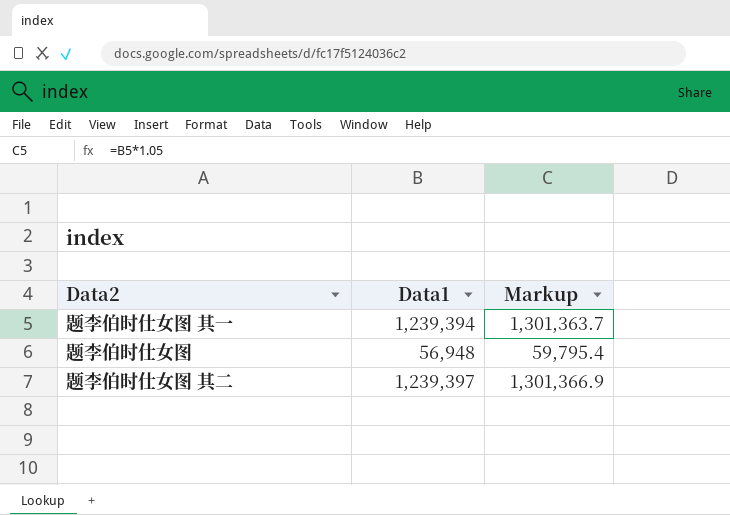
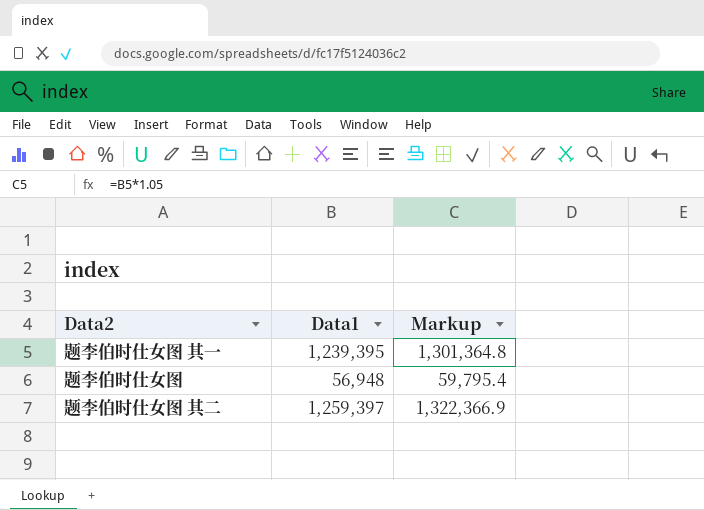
题李伯时仕女图 其一 | Data1: 1,239,394 -> 1,239,395
题李伯时仕女图 其一 | Markup: 1,301,363.7 -> 1,301,364.8
题李伯时仕女图 其二 | Data1: 1,239,397 -> 1,259,397
题李伯时仕女图 其二 | Markup: 1,301,366.9 -> 1,322,366.9

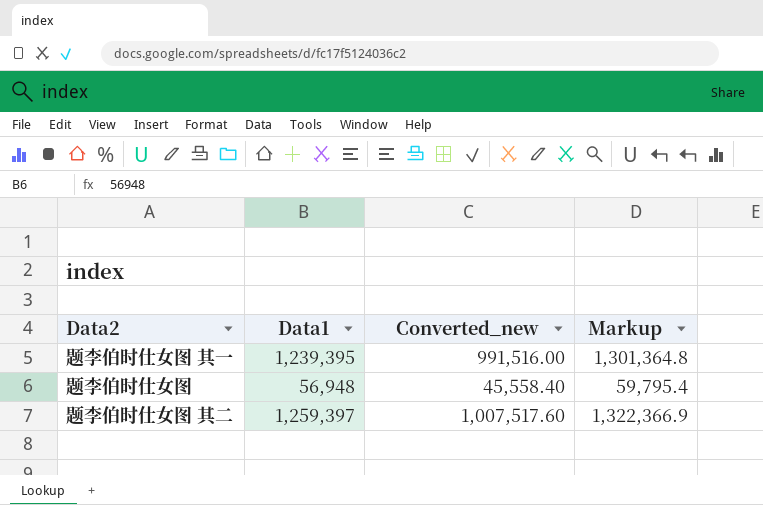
column Converted_new | formula: none -> [Data1] * 0.8

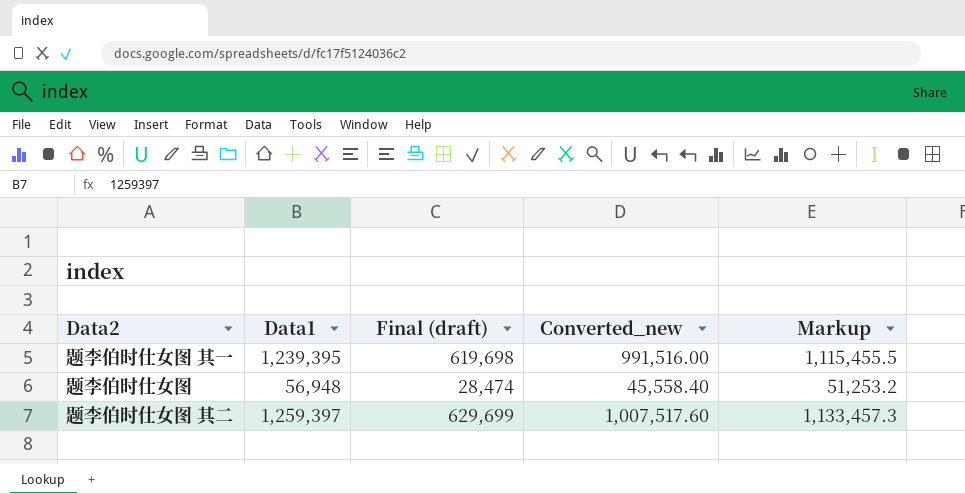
column Final (draft) | formula: none -> [Data1] * 0.5
column Markup | formula: [Data1] * 1.05 -> [Data1] * 0.9

